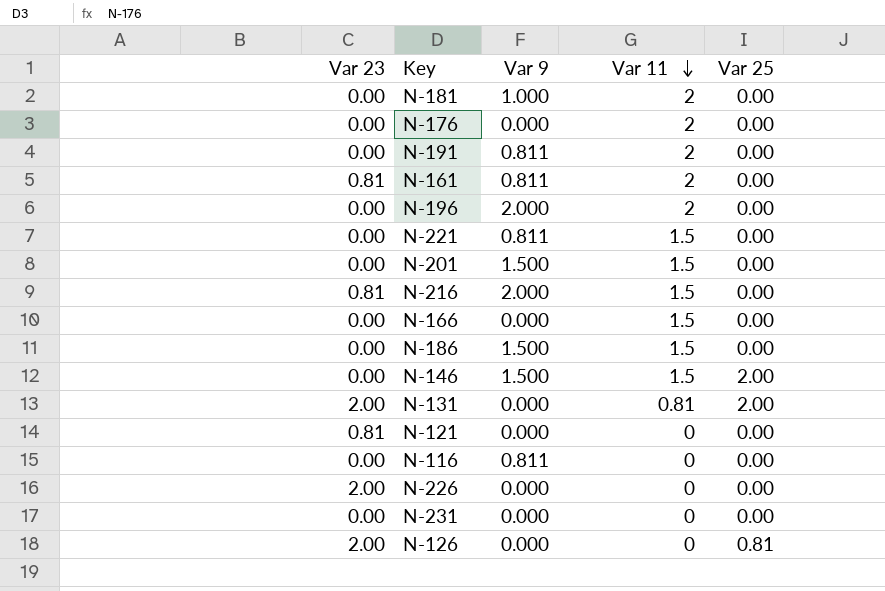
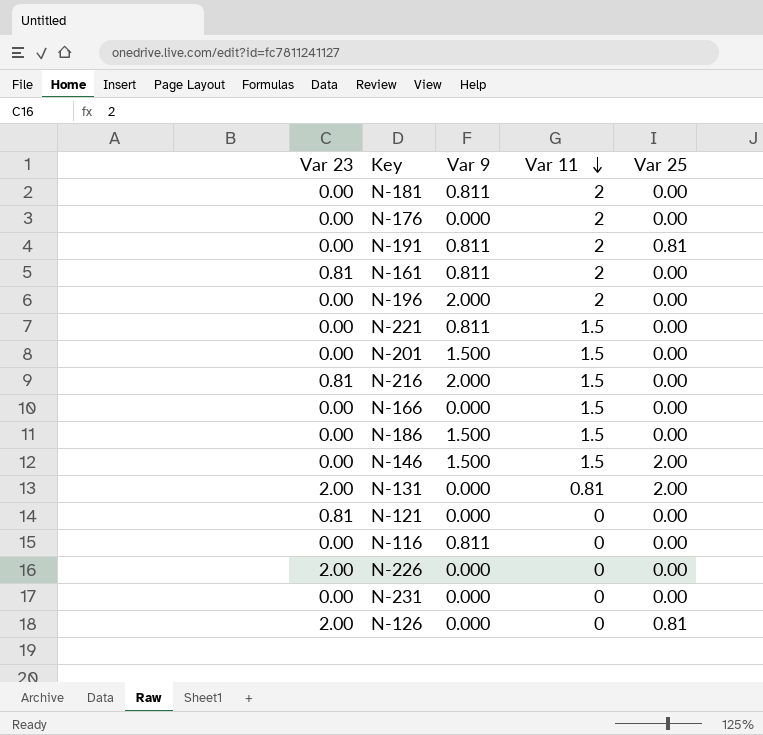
N-181 | Var 9: 1.000 -> 0.811
N-191 | Var 25: 0.00 -> 0.81

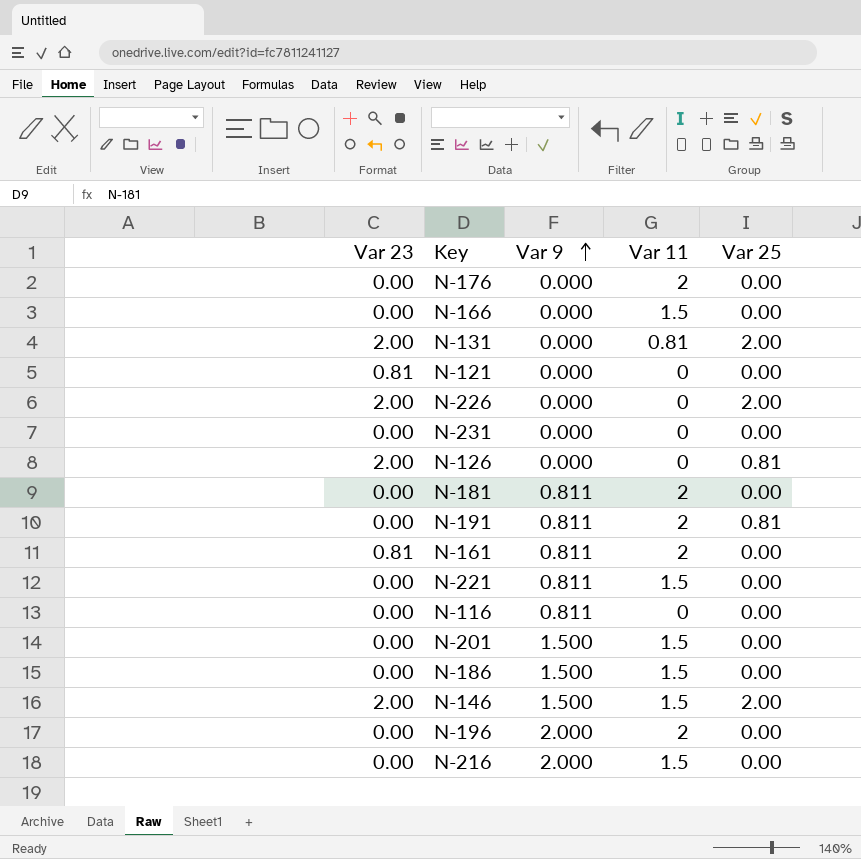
row order: Var 11 descending -> Var 9 ascending
N-226 | Var 25: 0.00 -> 2.00
N-146 | Var 23: 0.00 -> 2.00
N-216 | Var 23: 0.81 -> 0.00

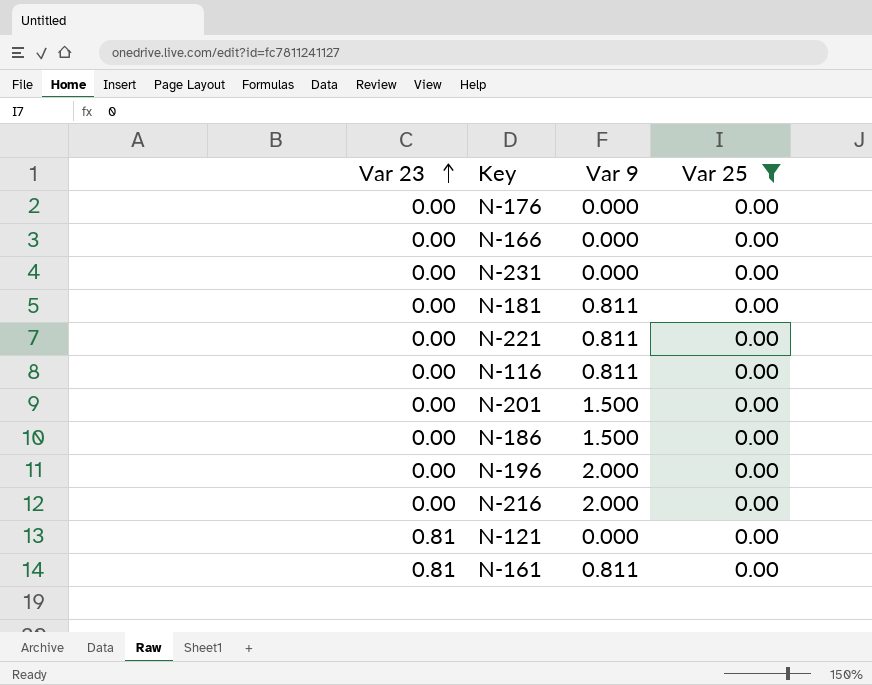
filter: none -> Var 25 = 0.00
row order: Var 9 ascending -> Var 23 ascending
column Var 11 | position: 4 -> none

